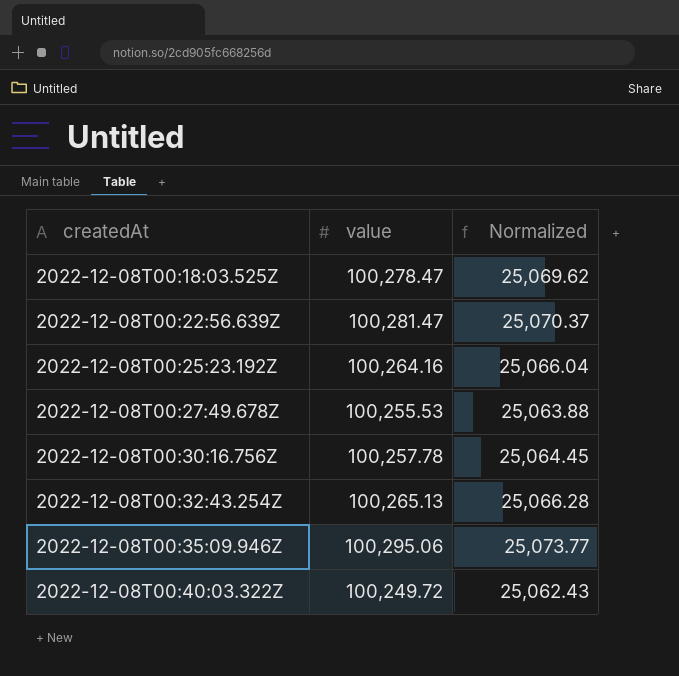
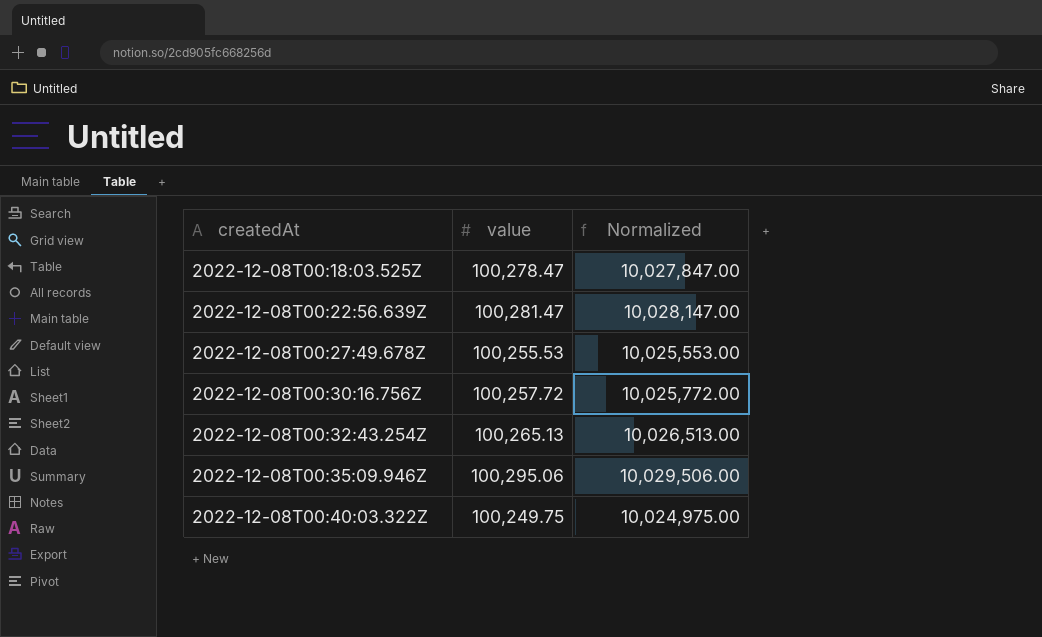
column Normalized | formula: [value] * 0.25 -> [value] * 100
row 2022-12-08T00:25:23.192Z: 100,264.16 | 25,066.04 -> none
2022-12-08T00:30:16.756Z | value: 100,257.78 -> 100,257.72
2022-12-08T00:40:03.322Z | value: 100,249.72 -> 100,249.75

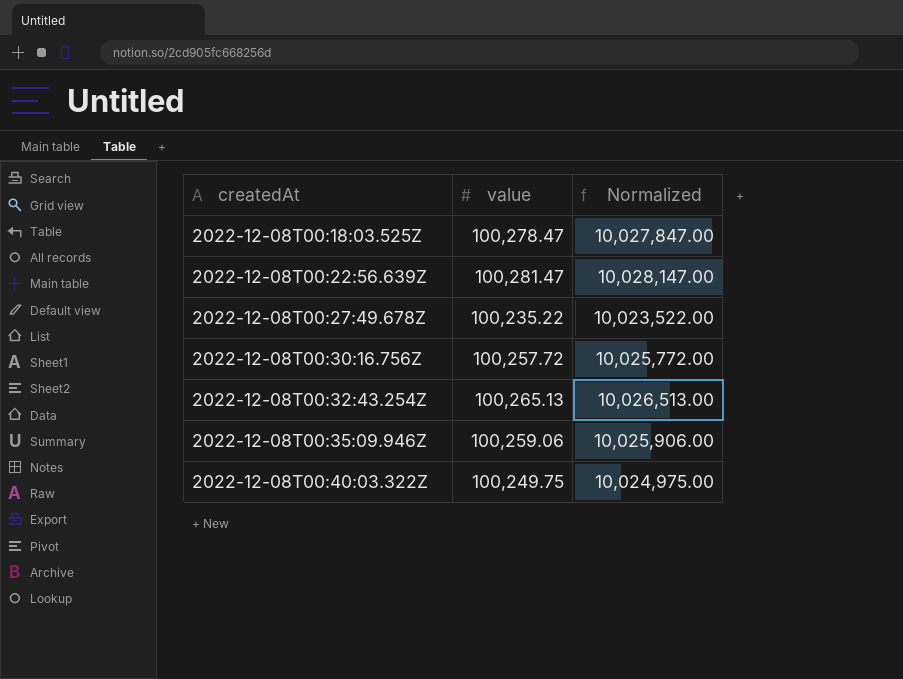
2022-12-08T00:27:49.678Z | value: 100,255.53 -> 100,235.22
2022-12-08T00:27:49.678Z | Normalized: 10,025,553.00 -> 10,023,522.00
2022-12-08T00:35:09.946Z | value: 100,295.06 -> 100,259.06
2022-12-08T00:35:09.946Z | Normalized: 10,029,506.00 -> 10,025,906.00

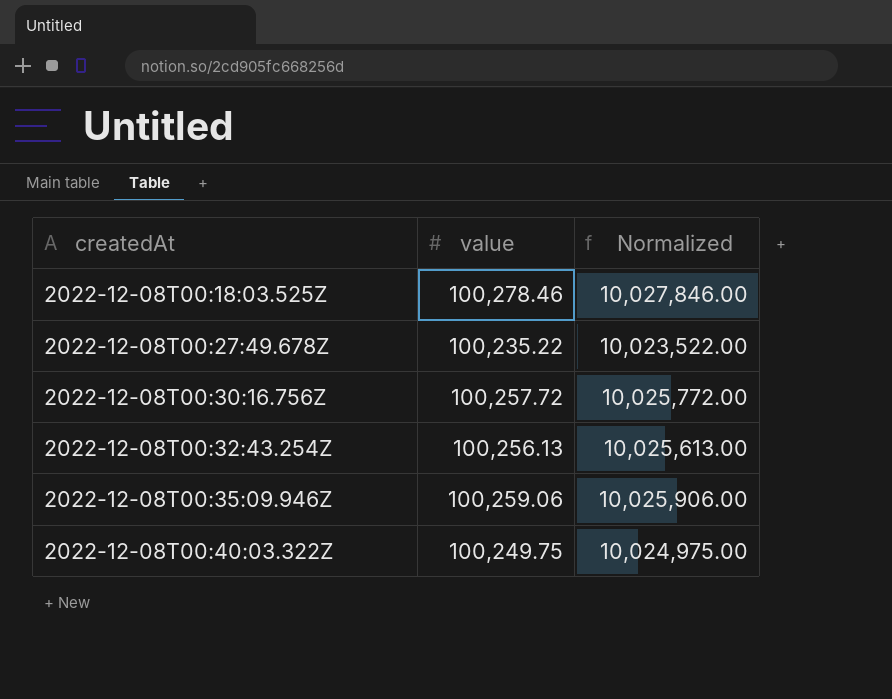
row 2022-12-08T00:22:56.639Z: 100,281.47 | 10,028,147.00 -> none
2022-12-08T00:18:03.525Z | value: 100,278.47 -> 100,278.46
2022-12-08T00:18:03.525Z | Normalized: 10,027,847.00 -> 10,027,846.00
2022-12-08T00:32:43.254Z | value: 100,265.13 -> 100,256.13
2022-12-08T00:32:43.254Z | Normalized: 10,026,513.00 -> 10,025,613.00

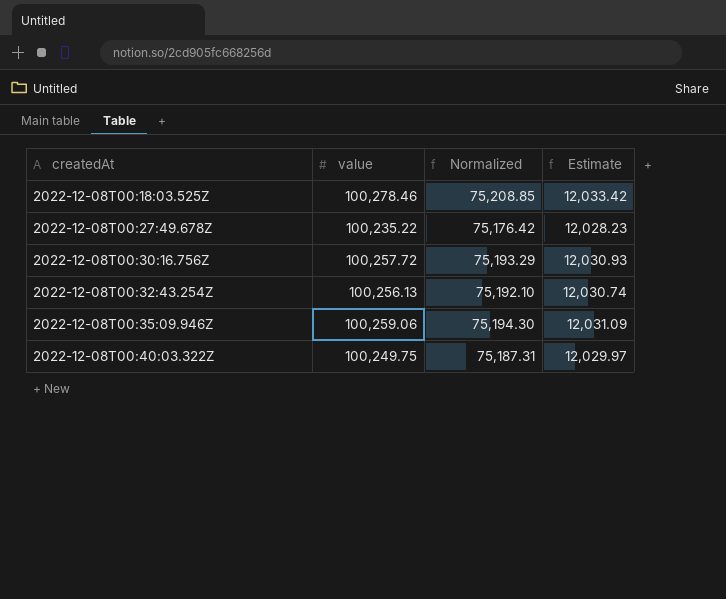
column Normalized | formula: [value] * 100 -> [value] * 0.75
column Estimate | formula: none -> [value] * 0.12

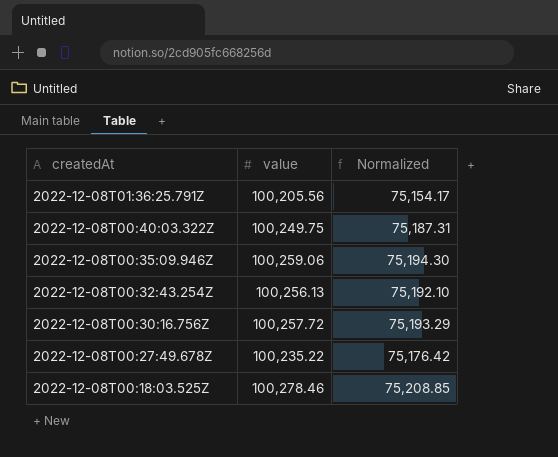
row order: createdAt ascending -> createdAt descending
column Estimate | formula: [value] * 0.12 -> none
row 2022-12-08T01:36:25.791Z: none -> 100,205.56 | 75,154.17

